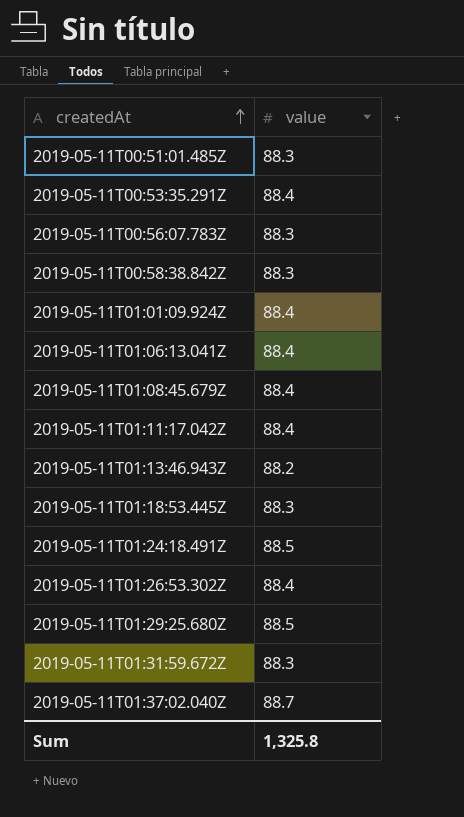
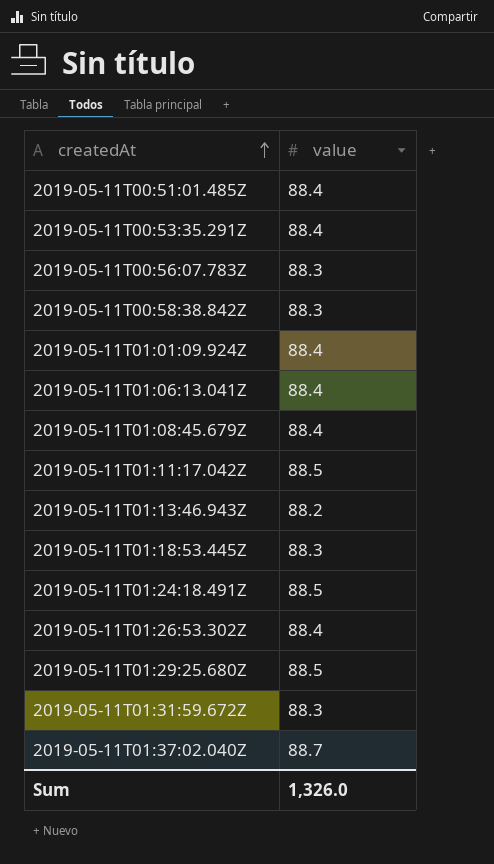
2019-05-11T00:51:01.485Z | value: 88.3 -> 88.4
2019-05-11T01:11:17.042Z | value: 88.4 -> 88.5
Sum | value: 1,325.8 -> 1,326.0

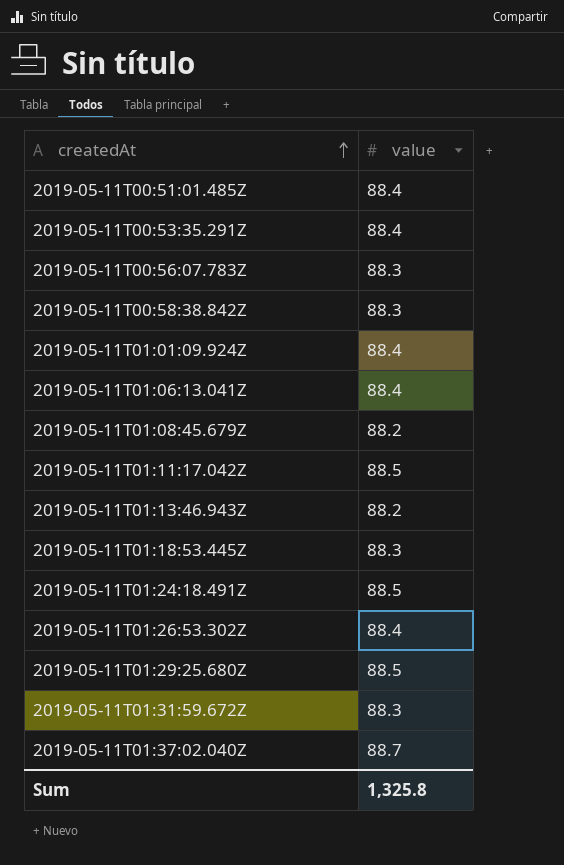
2019-05-11T01:08:45.679Z | value: 88.4 -> 88.2
Sum | value: 1,326.0 -> 1,325.8

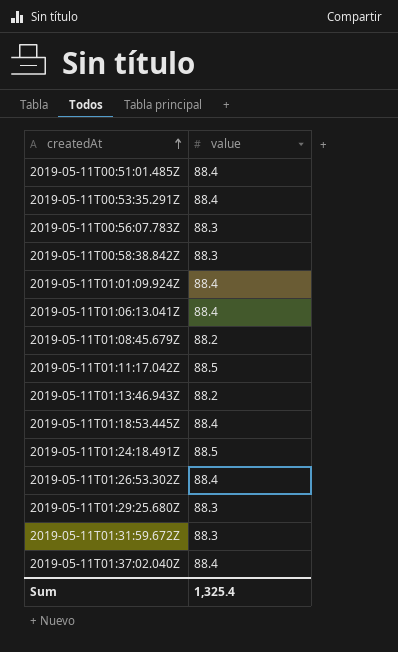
2019-05-11T01:18:53.445Z | value: 88.3 -> 88.4
2019-05-11T01:29:25.680Z | value: 88.5 -> 88.3
2019-05-11T01:37:02.040Z | value: 88.7 -> 88.4
Sum | value: 1,325.8 -> 1,325.4

